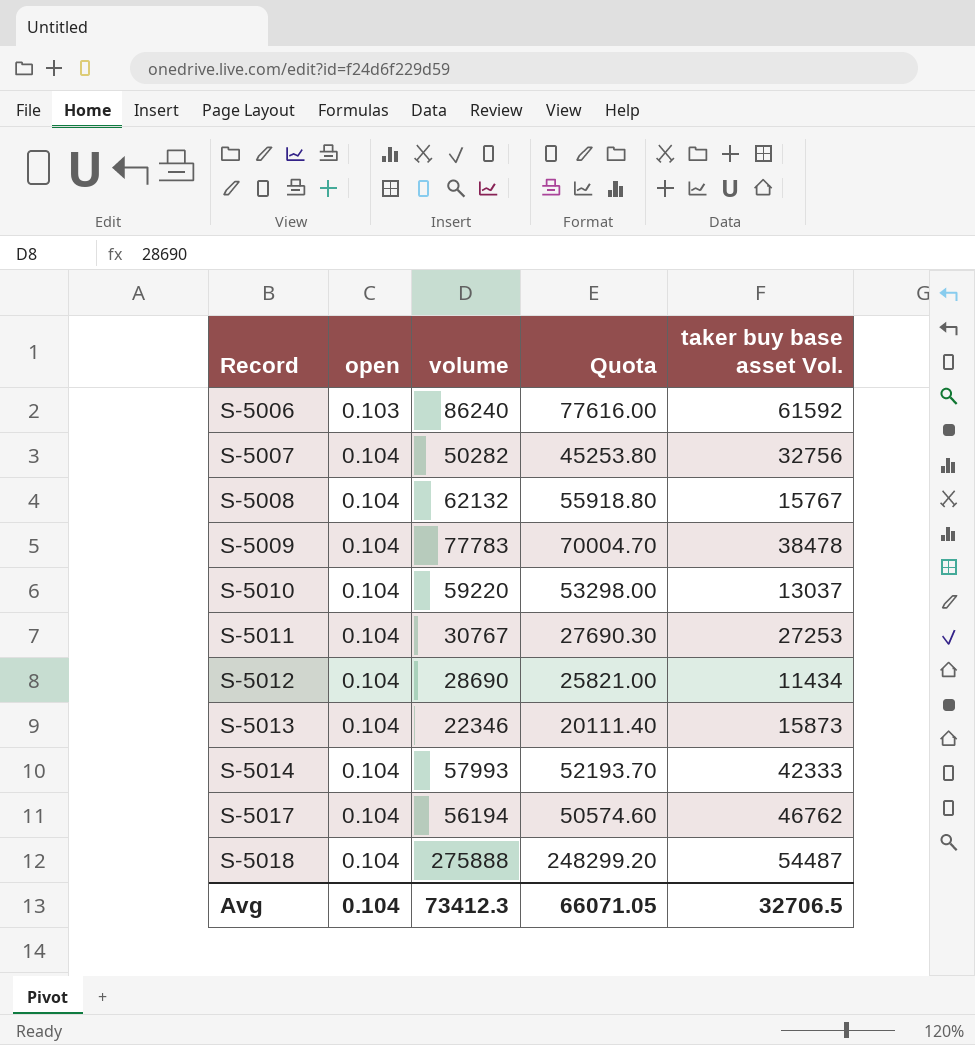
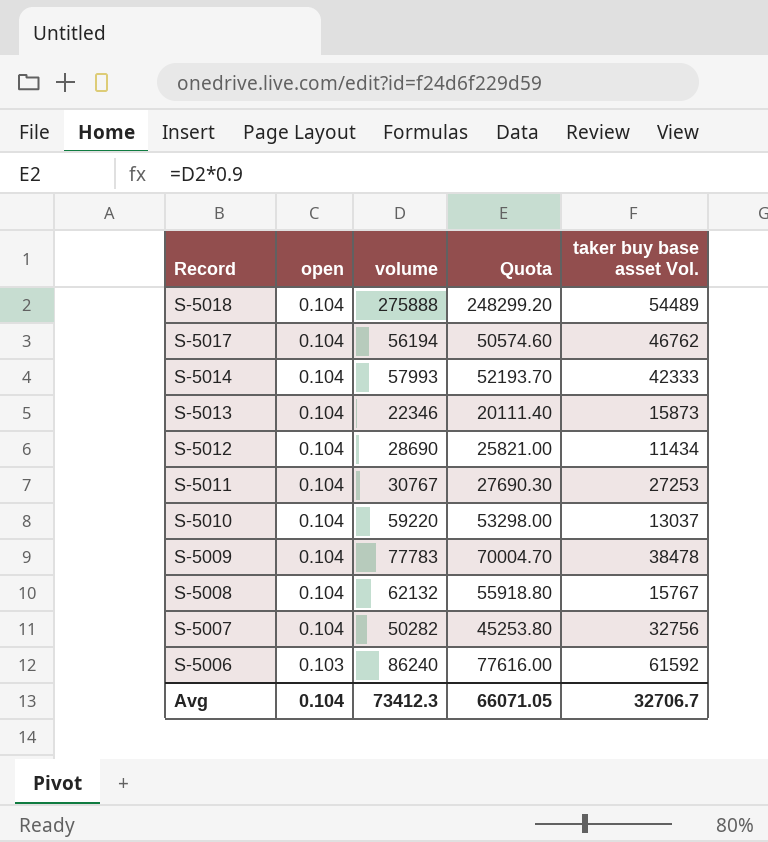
row order: Record ascending -> Record descending
S-5018 | taker buy base asset Vol.: 54487 -> 54489
Avg | taker buy base asset Vol.: 32706.5 -> 32706.7

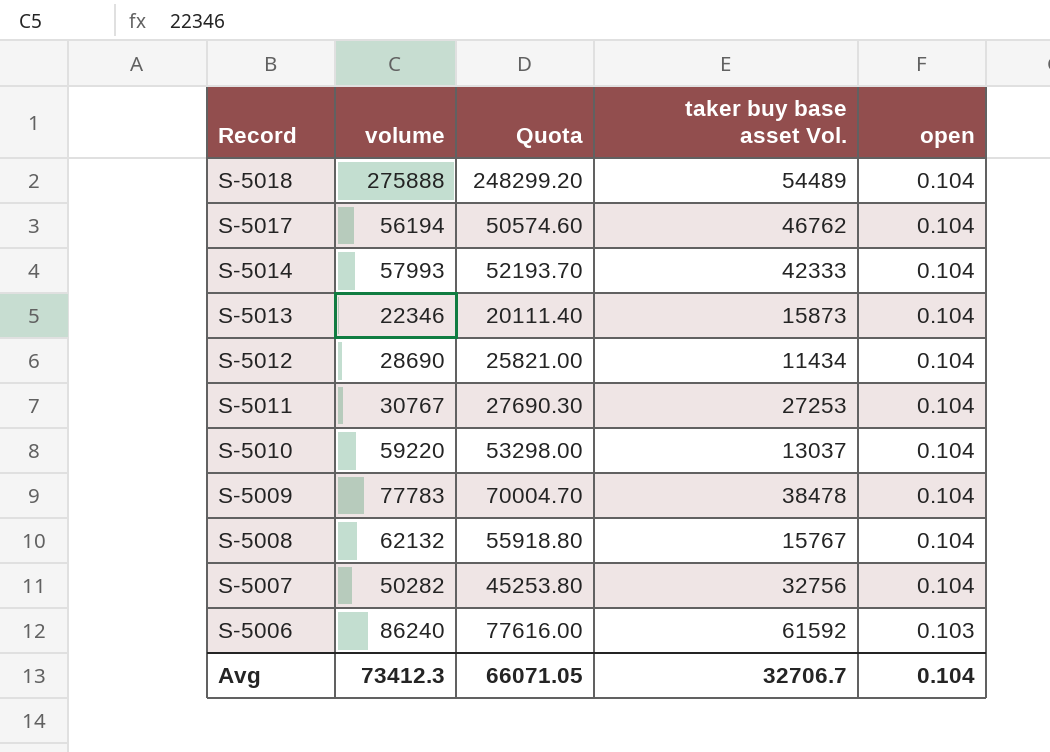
column open | position: 2 -> 5

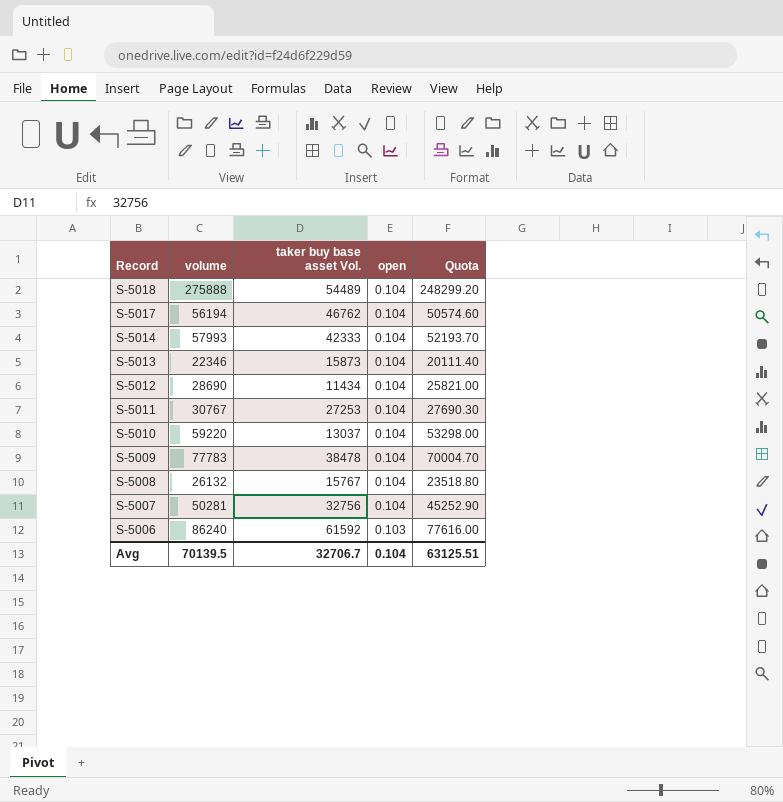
column Quota | position: 3 -> 5
S-5008 | volume: 62132 -> 26132
S-5008 | Quota: 55918.80 -> 23518.80
S-5007 | volume: 50282 -> 50281
S-5007 | Quota: 45253.80 -> 45252.90
Avg | volume: 73412.3 -> 70139.5
Avg | Quota: 66071.05 -> 63125.51

